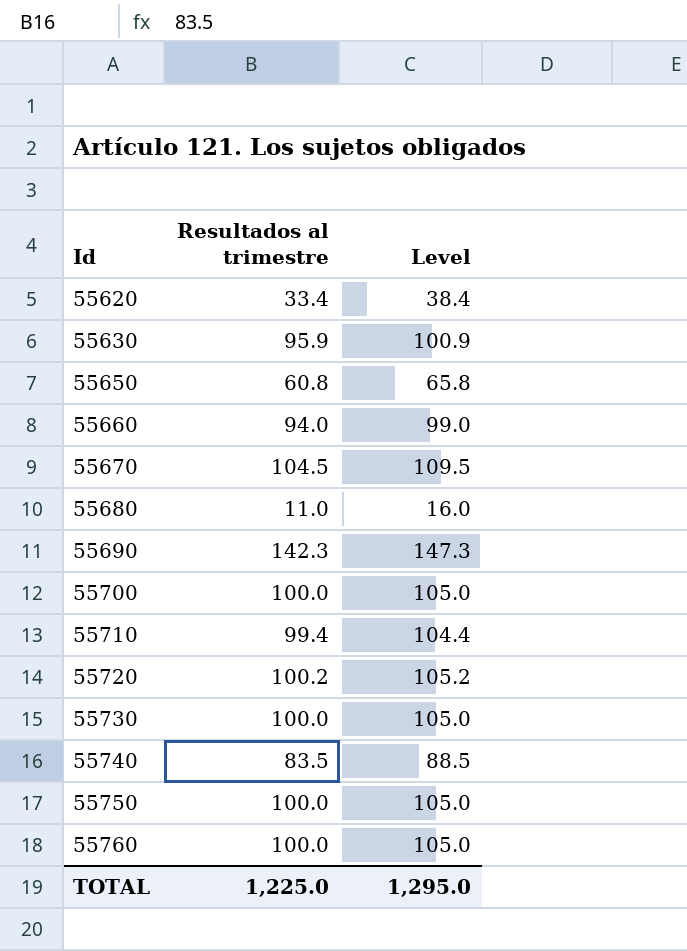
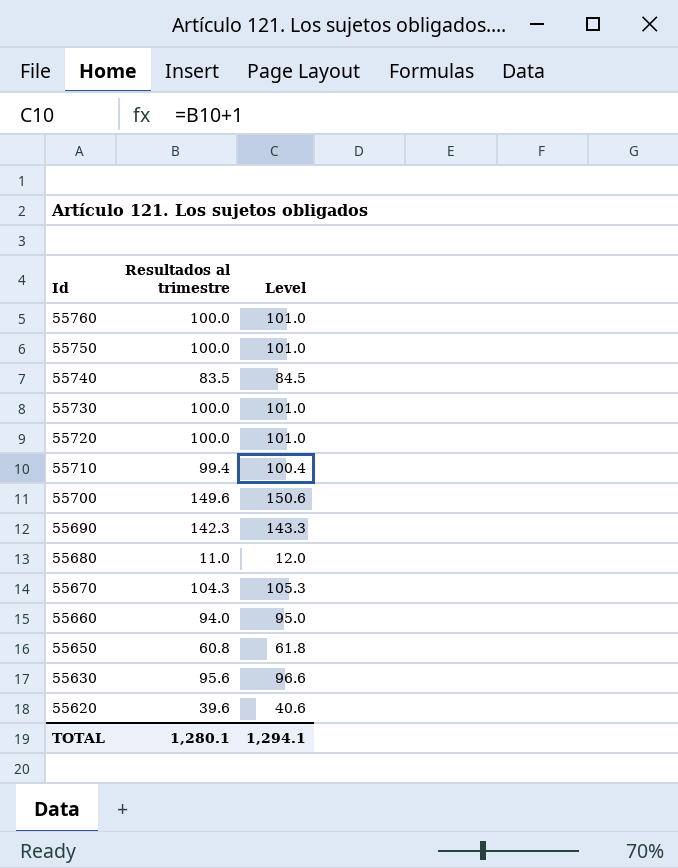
row order: Id ascending -> Id descending
column Level | formula: [Resultados al trimestre] + 5 -> [Resultados al trimestre] + 1
55720 | Resultados al trimestre: 100.2 -> 100.0
55700 | Resultados al trimestre: 100.0 -> 149.6
55670 | Resultados al trimestre: 104.5 -> 104.3
55630 | Resultados al trimestre: 95.9 -> 95.6
55620 | Resultados al trimestre: 33.4 -> 39.6
TOTAL | Resultados al trimestre: 1,225.0 -> 1,280.1
TOTAL | Level: 1,295.0 -> 1,294.1

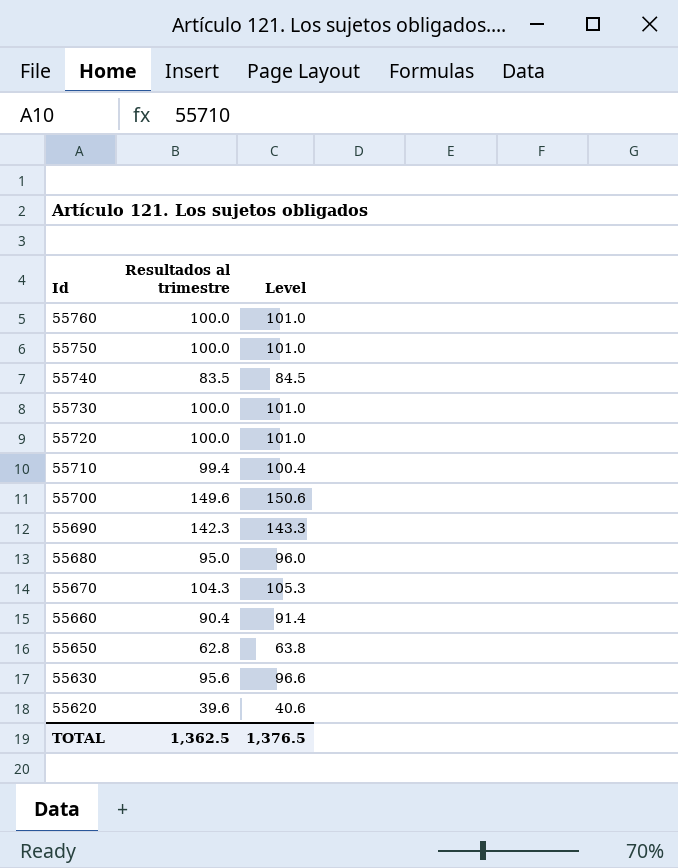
55680 | Resultados al trimestre: 11.0 -> 95.0
55680 | Level: 12.0 -> 96.0
55660 | Resultados al trimestre: 94.0 -> 90.4
55660 | Level: 95.0 -> 91.4
55650 | Resultados al trimestre: 60.8 -> 62.8
55650 | Level: 61.8 -> 63.8
TOTAL | Resultados al trimestre: 1,280.1 -> 1,362.5
TOTAL | Level: 1,294.1 -> 1,376.5

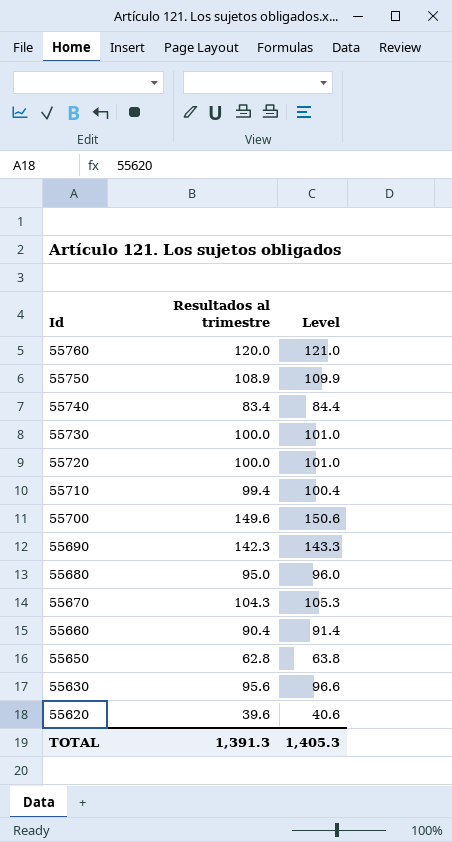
55760 | Resultados al trimestre: 100.0 -> 120.0
55760 | Level: 101.0 -> 121.0
55750 | Resultados al trimestre: 100.0 -> 108.9
55750 | Level: 101.0 -> 109.9
55740 | Resultados al trimestre: 83.5 -> 83.4
55740 | Level: 84.5 -> 84.4
TOTAL | Resultados al trimestre: 1,362.5 -> 1,391.3
TOTAL | Level: 1,376.5 -> 1,405.3

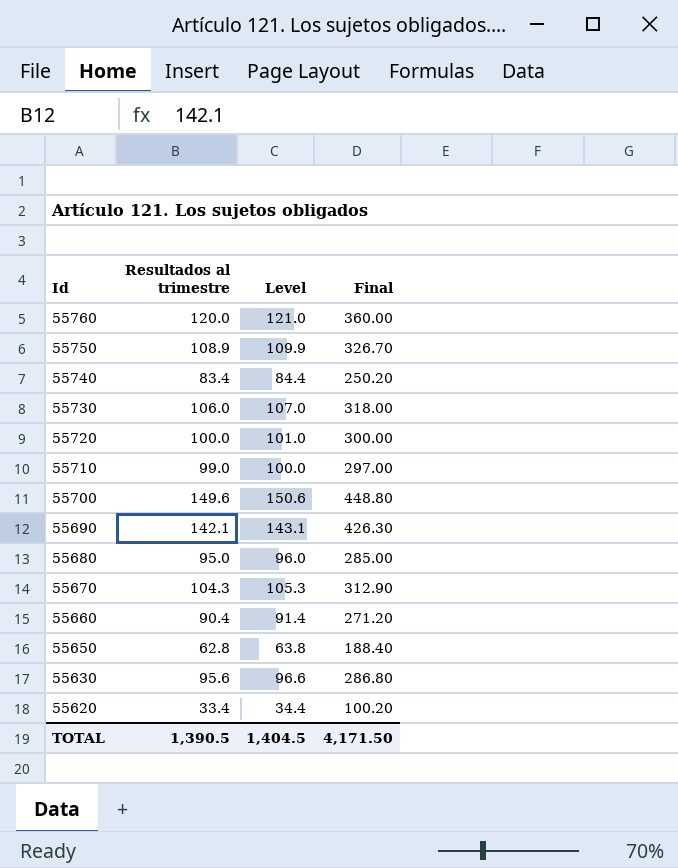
column Final | formula: none -> [Resultados al trimestre] * 3
55730 | Resultados al trimestre: 100.0 -> 106.0
55730 | Level: 101.0 -> 107.0
55710 | Resultados al trimestre: 99.4 -> 99.0
55710 | Level: 100.4 -> 100.0
55690 | Resultados al trimestre: 142.3 -> 142.1
55690 | Level: 143.3 -> 143.1
55620 | Resultados al trimestre: 39.6 -> 33.4
55620 | Level: 40.6 -> 34.4
TOTAL | Resultados al trimestre: 1,391.3 -> 1,390.5
TOTAL | Level: 1,405.3 -> 1,404.5

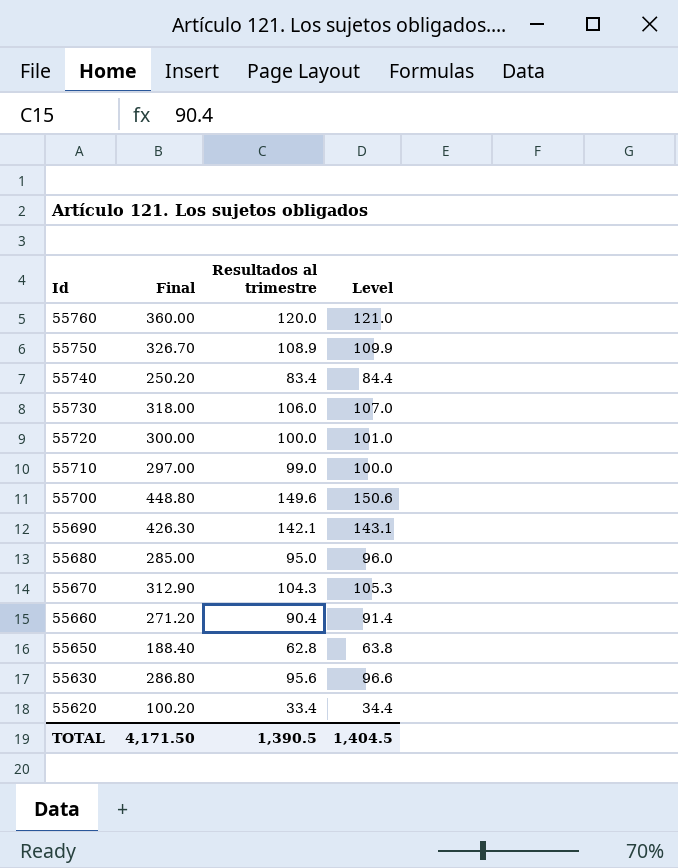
column Final | position: 4 -> 2

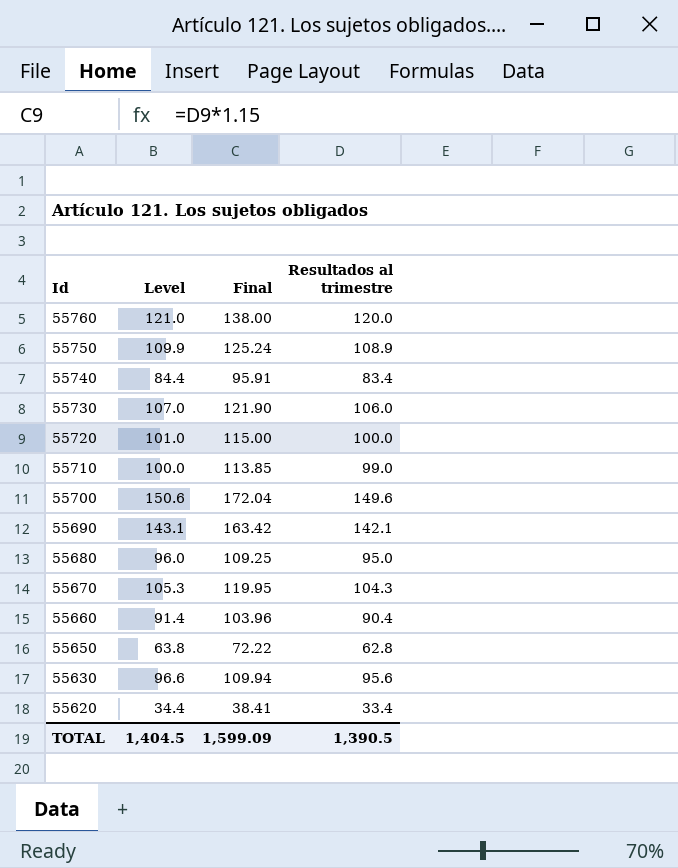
column Level | position: 4 -> 2
column Final | formula: [Resultados al trimestre] * 3 -> [Resultados al trimestre] * 1.15
TOTAL | Final: 4,171.50 -> 1,599.09

